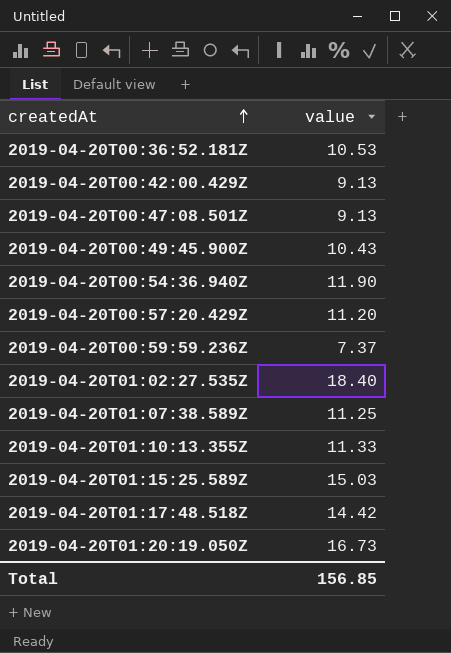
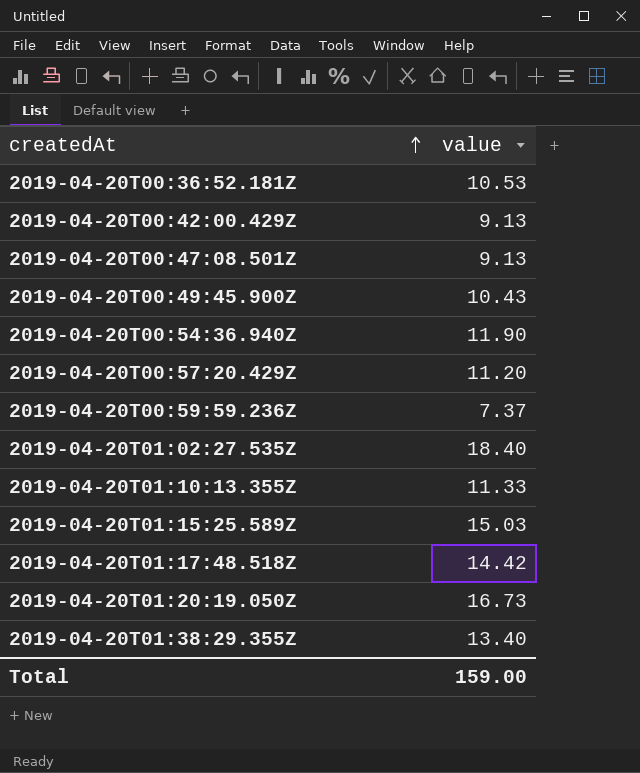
row 2019-04-20T01:07:38.589Z: 11.25 -> none
row 2019-04-20T01:38:29.355Z: none -> 13.40
Total | value: 156.85 -> 159.00

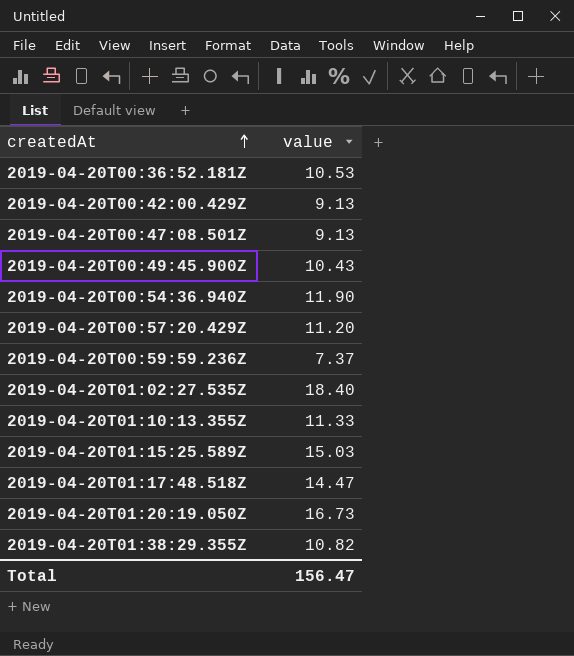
2019-04-20T01:17:48.518Z | value: 14.42 -> 14.47
2019-04-20T01:38:29.355Z | value: 13.40 -> 10.82
Total | value: 159.00 -> 156.47

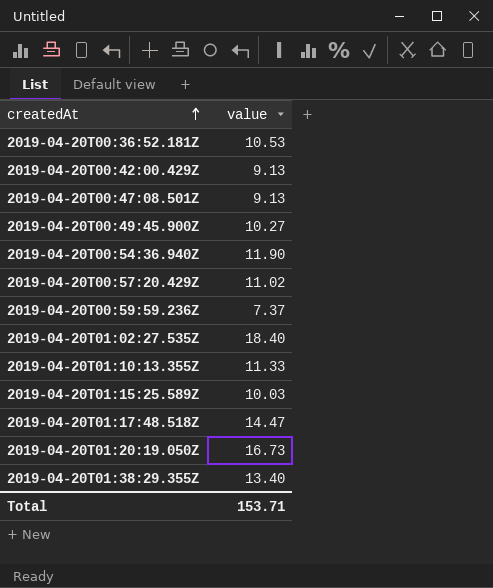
2019-04-20T00:49:45.900Z | value: 10.43 -> 10.27
2019-04-20T00:57:20.429Z | value: 11.20 -> 11.02
2019-04-20T01:15:25.589Z | value: 15.03 -> 10.03
2019-04-20T01:38:29.355Z | value: 10.82 -> 13.40
Total | value: 156.47 -> 153.71

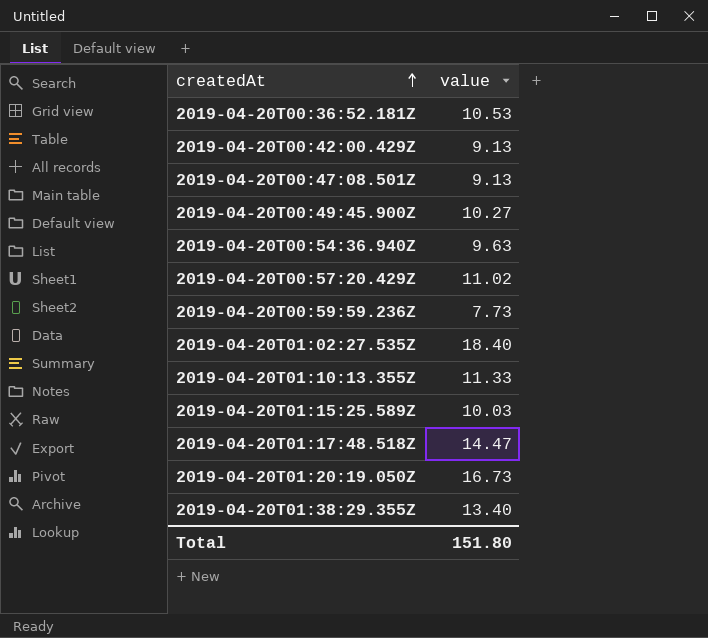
2019-04-20T00:54:36.940Z | value: 11.90 -> 9.63
2019-04-20T00:59:59.236Z | value: 7.37 -> 7.73
Total | value: 153.71 -> 151.80

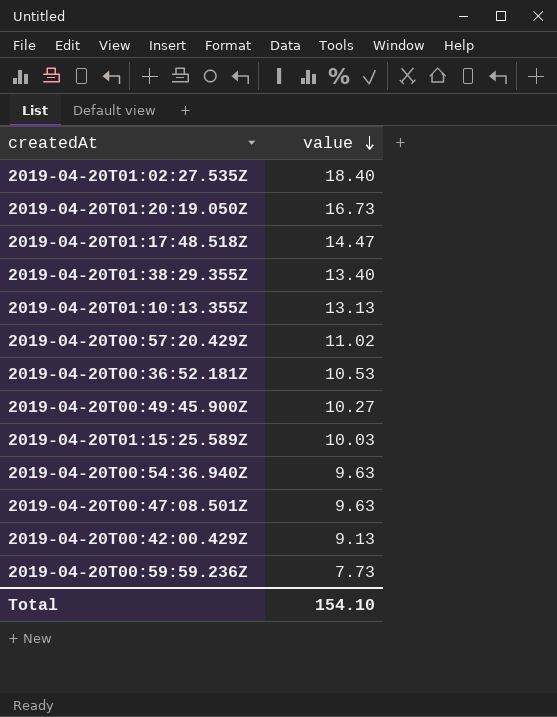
row order: createdAt ascending -> value descending
2019-04-20T01:10:13.355Z | value: 11.33 -> 13.13
2019-04-20T00:47:08.501Z | value: 9.13 -> 9.63
Total | value: 151.80 -> 154.10

